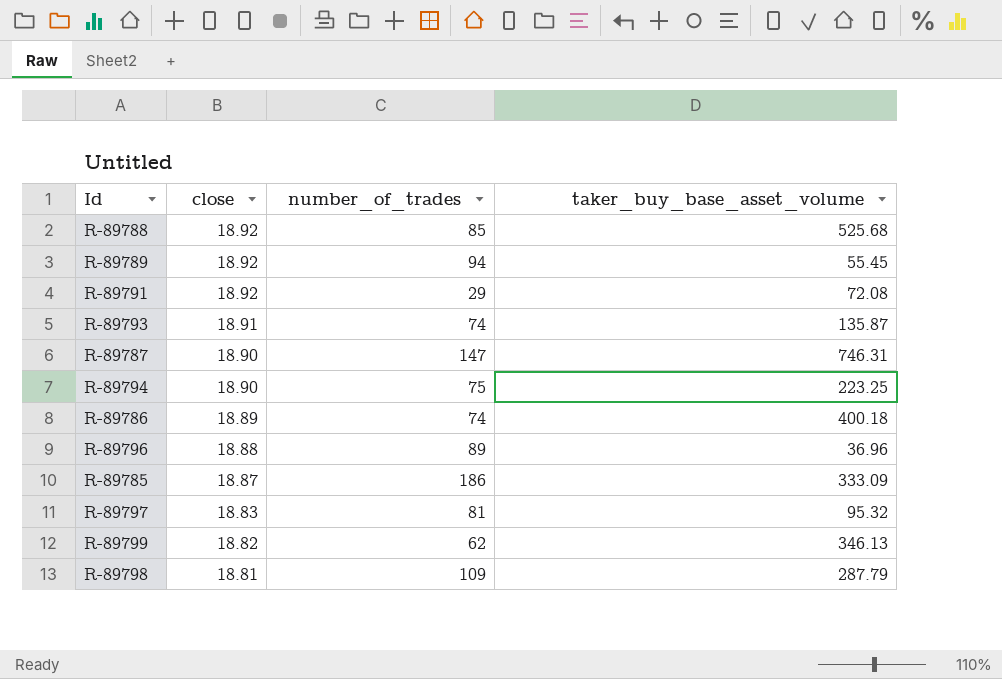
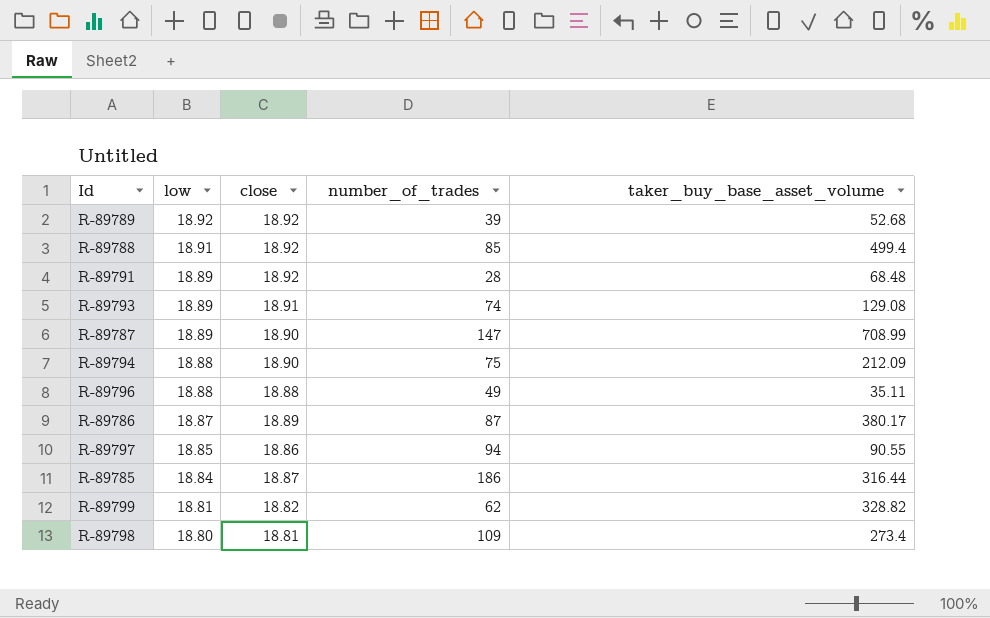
row order: close descending -> low descending
column low | position: none -> 2
R-89789 | number_of_trades: 94 -> 39
R-89789 | taker_buy_base_asset_volume: 55.45 -> 52.68
R-89788 | taker_buy_base_asset_volume: 525.68 -> 499.4
R-89791 | number_of_trades: 29 -> 28
R-89791 | taker_buy_base_asset_volume: 72.08 -> 68.48
R-89793 | taker_buy_base_asset_volume: 135.87 -> 129.08
R-89787 | taker_buy_base_asset_volume: 746.31 -> 708.99
R-89794 | taker_buy_base_asset_volume: 223.25 -> 212.09
R-89796 | number_of_trades: 89 -> 49
R-89796 | taker_buy_base_asset_volume: 36.96 -> 35.11
R-89786 | number_of_trades: 74 -> 87
R-89786 | taker_buy_base_asset_volume: 400.18 -> 380.17
R-89797 | close: 18.83 -> 18.86
R-89797 | number_of_trades: 81 -> 94
R-89797 | taker_buy_base_asset_volume: 95.32 -> 90.55
R-89785 | taker_buy_base_asset_volume: 333.09 -> 316.44
R-89799 | taker_buy_base_asset_volume: 346.13 -> 328.82
R-89798 | taker_buy_base_asset_volume: 287.79 -> 273.4

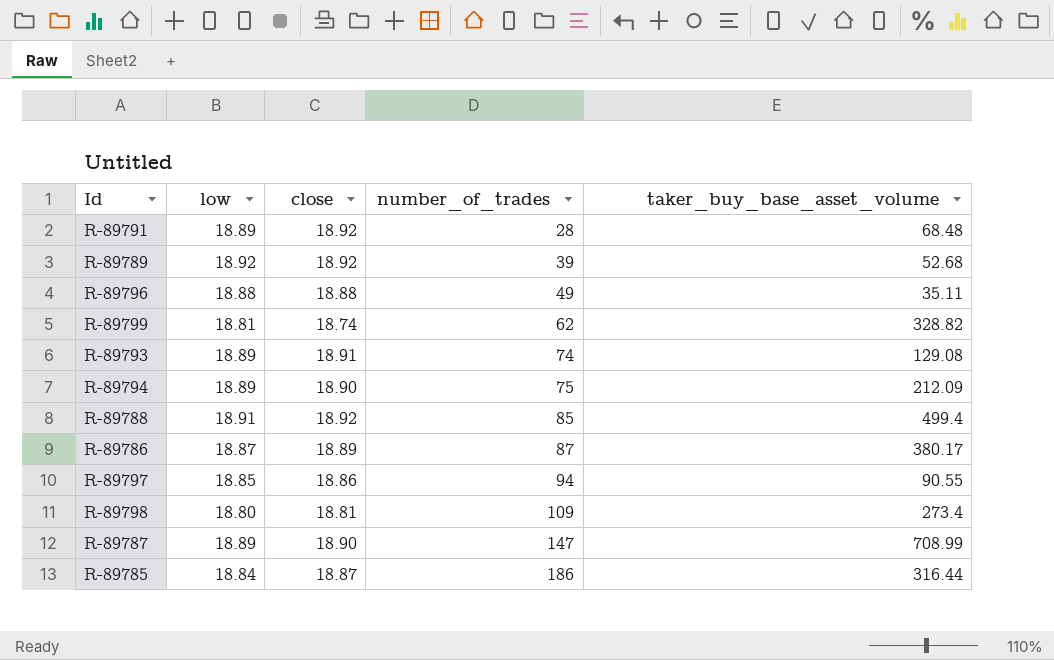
row order: low descending -> number_of_trades ascending
R-89799 | close: 18.82 -> 18.74
R-89794 | low: 18.88 -> 18.89

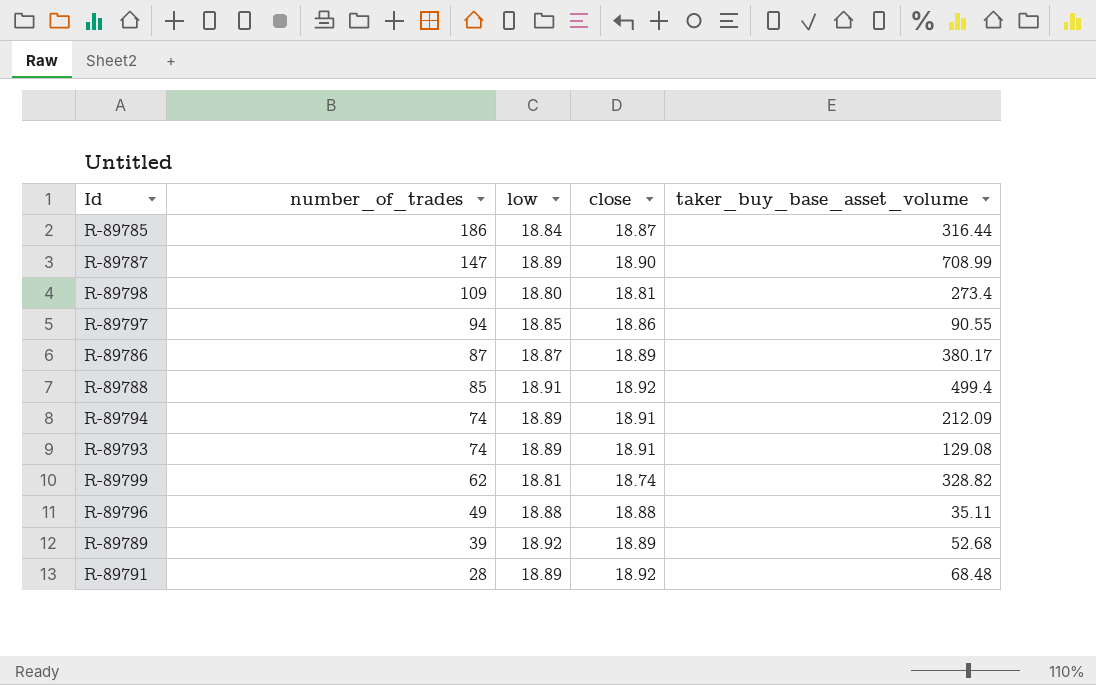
row order: number_of_trades ascending -> number_of_trades descending
column number_of_trades | position: 4 -> 2
R-89794 | number_of_trades: 75 -> 74
R-89794 | close: 18.90 -> 18.91
R-89789 | close: 18.92 -> 18.89

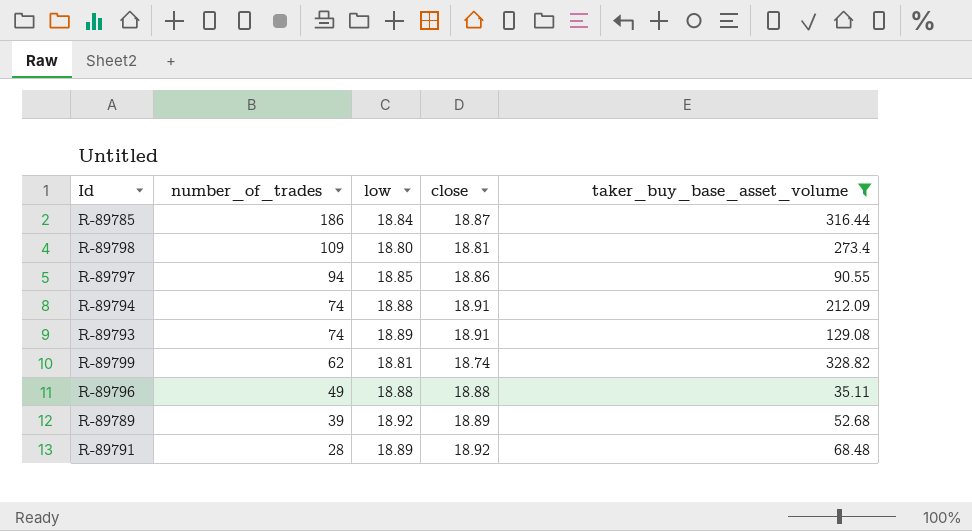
filter: none -> taker_buy_base_asset_volume <= 328.82
R-89794 | low: 18.89 -> 18.88

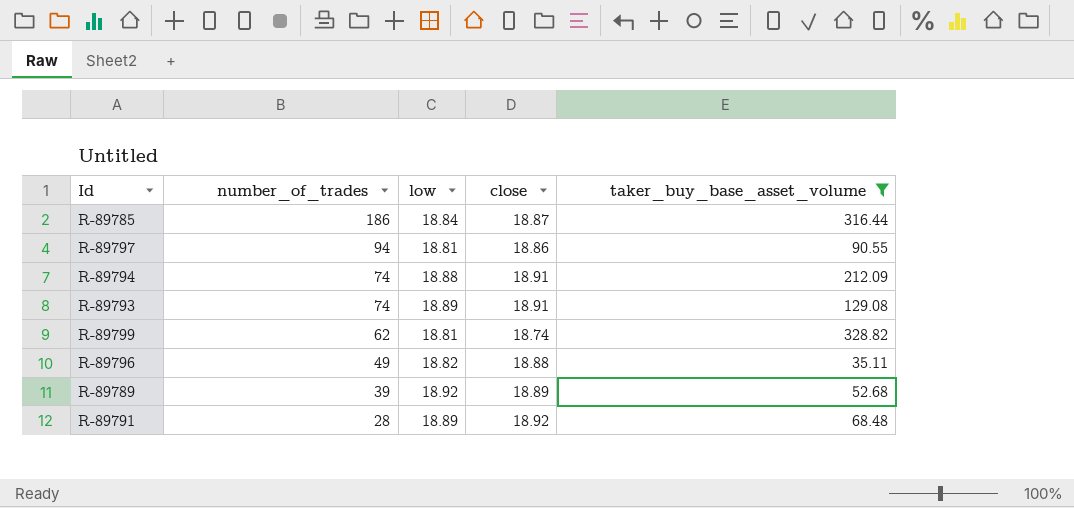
row R-89798: 109 | 18.80 | 18.81 | 273.4 -> none
R-89797 | low: 18.85 -> 18.81
R-89796 | low: 18.88 -> 18.82

